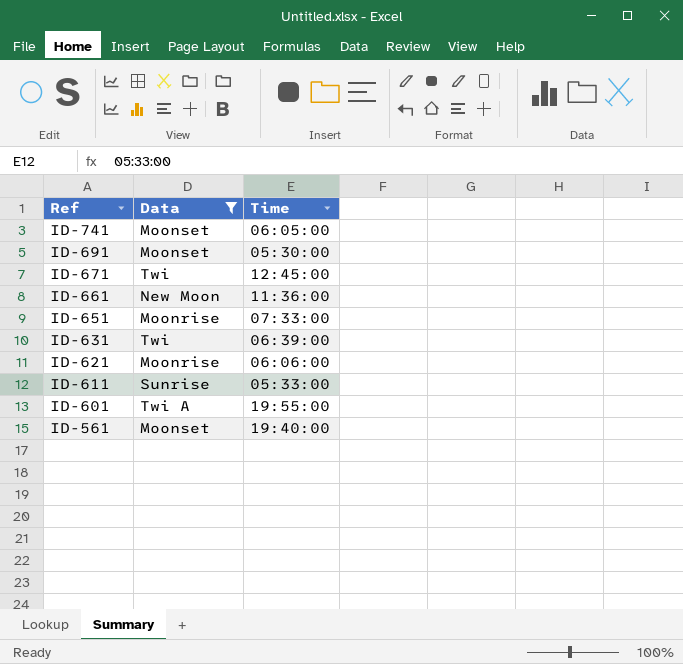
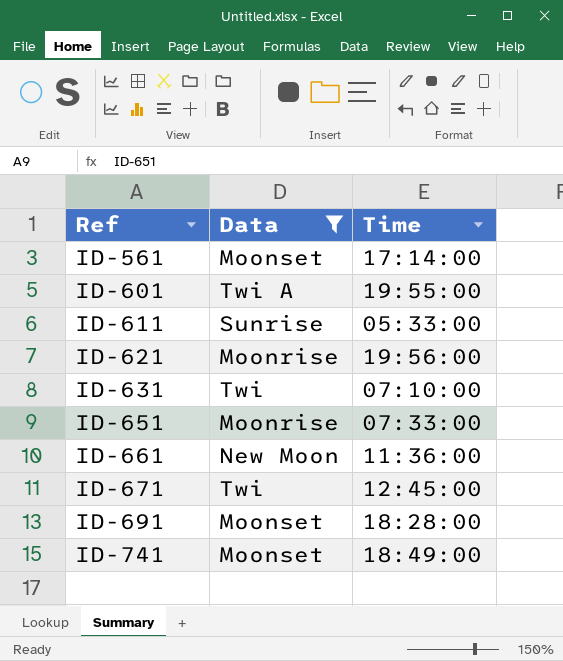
row order: Ref descending -> Ref ascending
ID-561 | Time: 19:40:00 -> 17:14:00
ID-621 | Time: 06:06:00 -> 19:56:00
ID-631 | Time: 06:39:00 -> 07:10:00
ID-691 | Time: 05:30:00 -> 18:28:00
ID-741 | Time: 06:05:00 -> 18:49:00

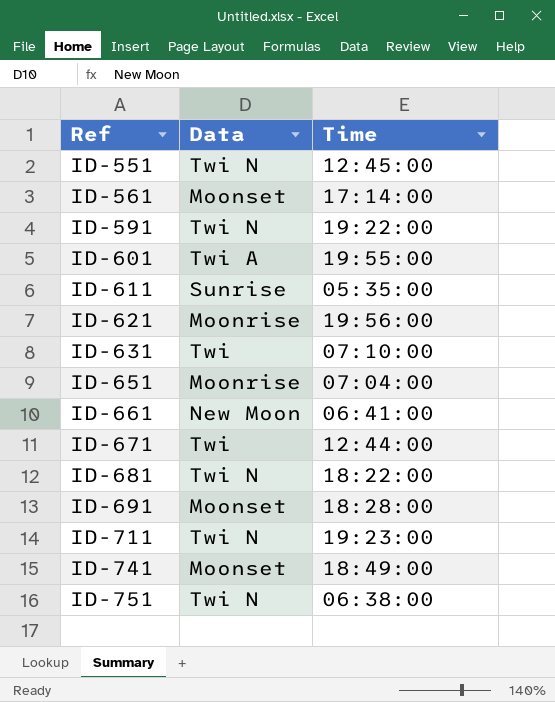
filter: Data != Twi N -> none
ID-611 | Time: 05:33:00 -> 05:35:00
ID-651 | Time: 07:33:00 -> 07:04:00
ID-661 | Time: 11:36:00 -> 06:41:00
ID-671 | Time: 12:45:00 -> 12:44:00

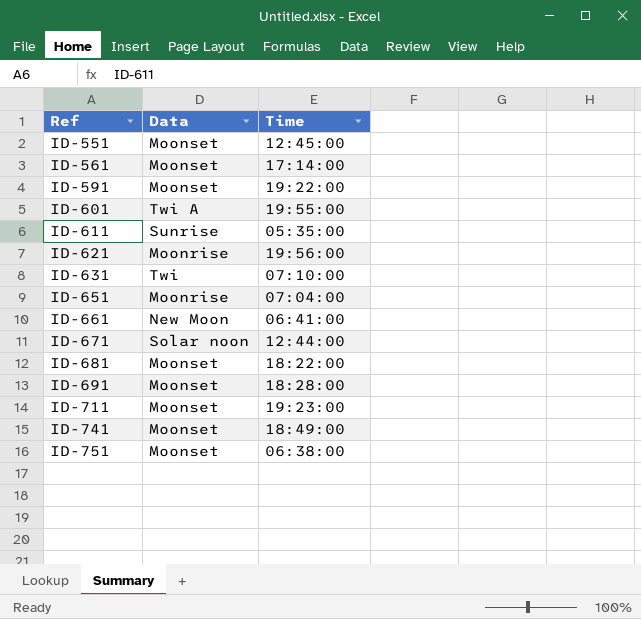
ID-551 | Data: Twi N -> Moonset
ID-591 | Data: Twi N -> Moonset
ID-671 | Data: Twi -> Solar noon
ID-681 | Data: Twi N -> Moonset
ID-711 | Data: Twi N -> Moonset
ID-751 | Data: Twi N -> Moonset

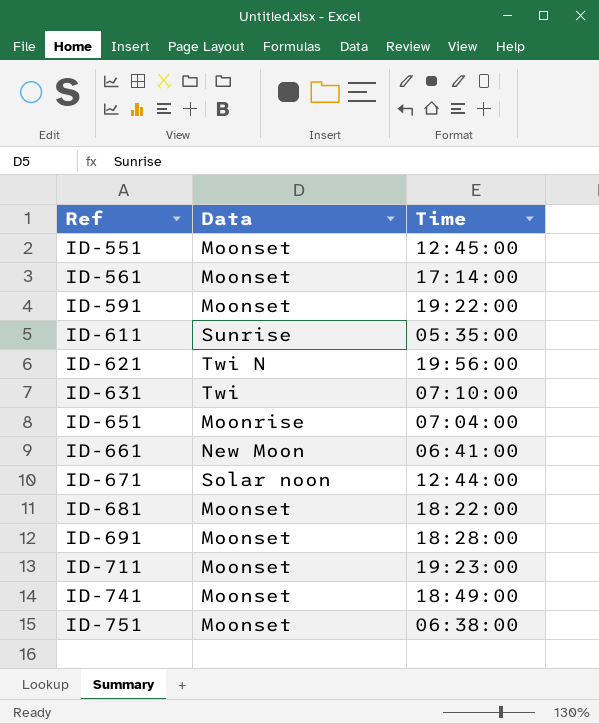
row ID-601: Twi A | 19:55:00 -> none
ID-621 | Data: Moonrise -> Twi N

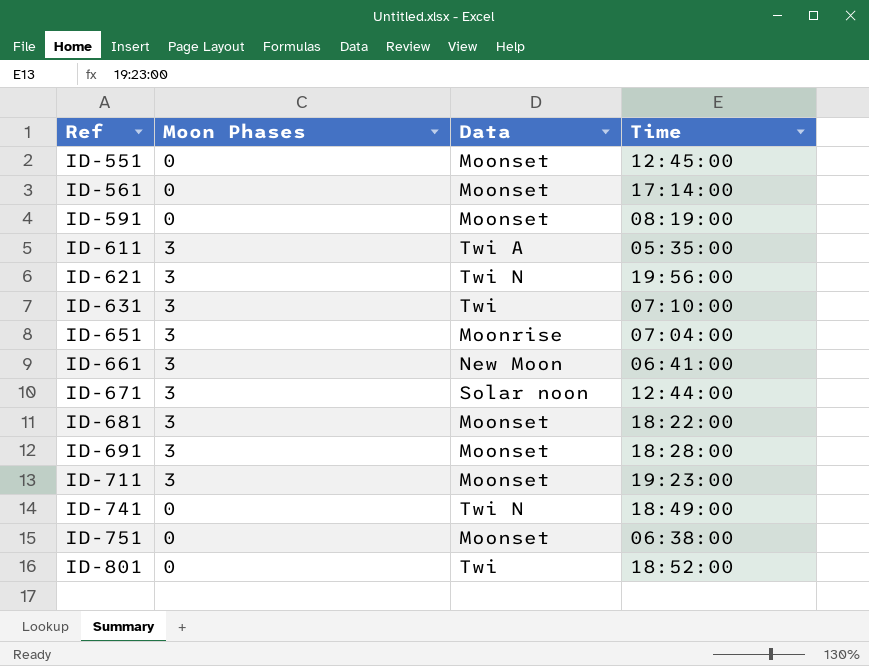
column Moon Phases | position: none -> 2
ID-591 | Time: 19:22:00 -> 08:19:00
ID-611 | Data: Sunrise -> Twi A
ID-741 | Data: Moonset -> Twi N
row ID-801: none -> 0 | Twi | 18:52:00

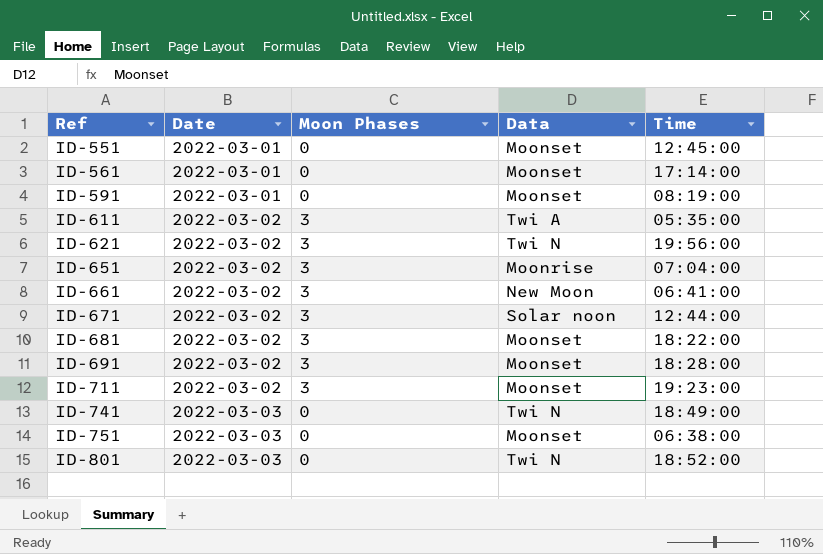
column Date | position: none -> 2
row ID-631: 3 | Twi | 07:10:00 -> none
ID-801 | Data: Twi -> Twi N

